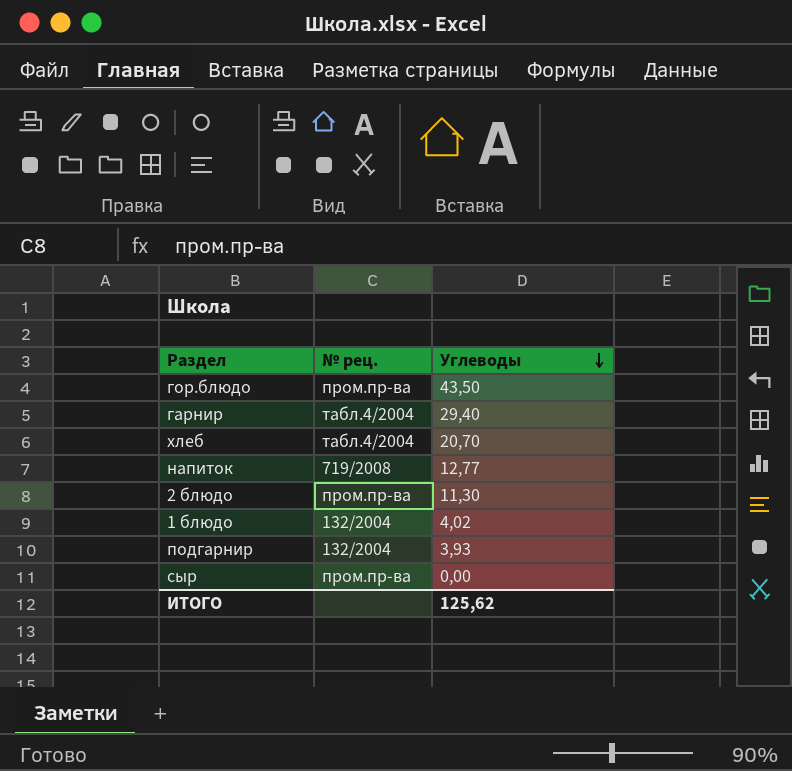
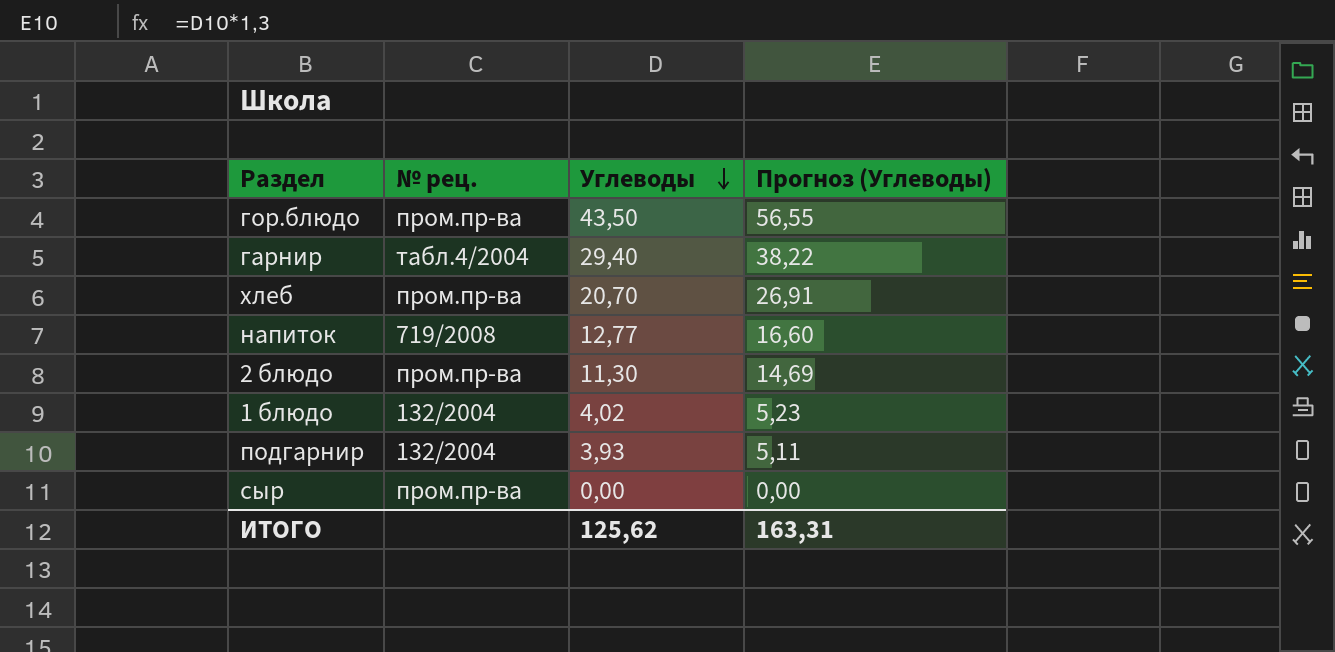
column Прогноз (Углеводы) | formula: none -> [Углеводы] * 1,3
хлеб | № рец.: табл.4/2004 -> пром.пр-ва

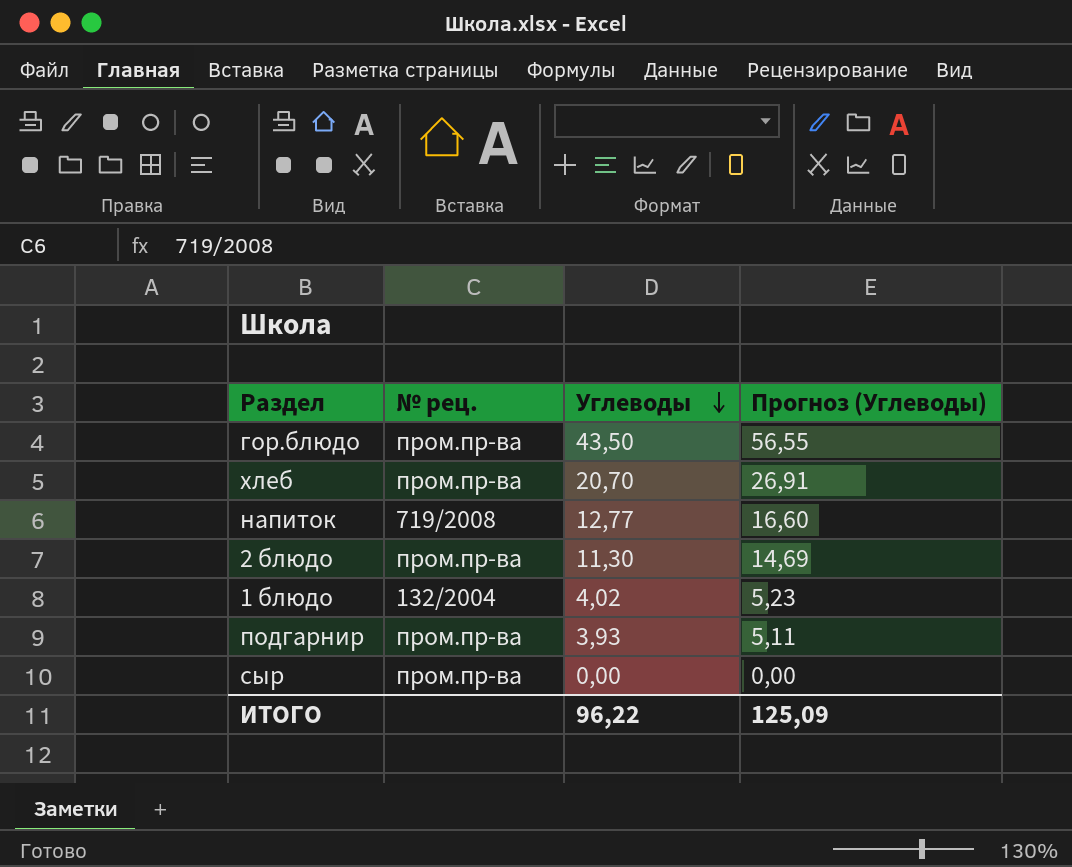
row гарнир: табл.4/2004 | 29,40 | 38,22 -> none
подгарнир | № рец.: 132/2004 -> пром.пр-ва
ИТОГО | Углеводы: 125,62 -> 96,22
ИТОГО | Прогноз (Углеводы): 163,31 -> 125,09

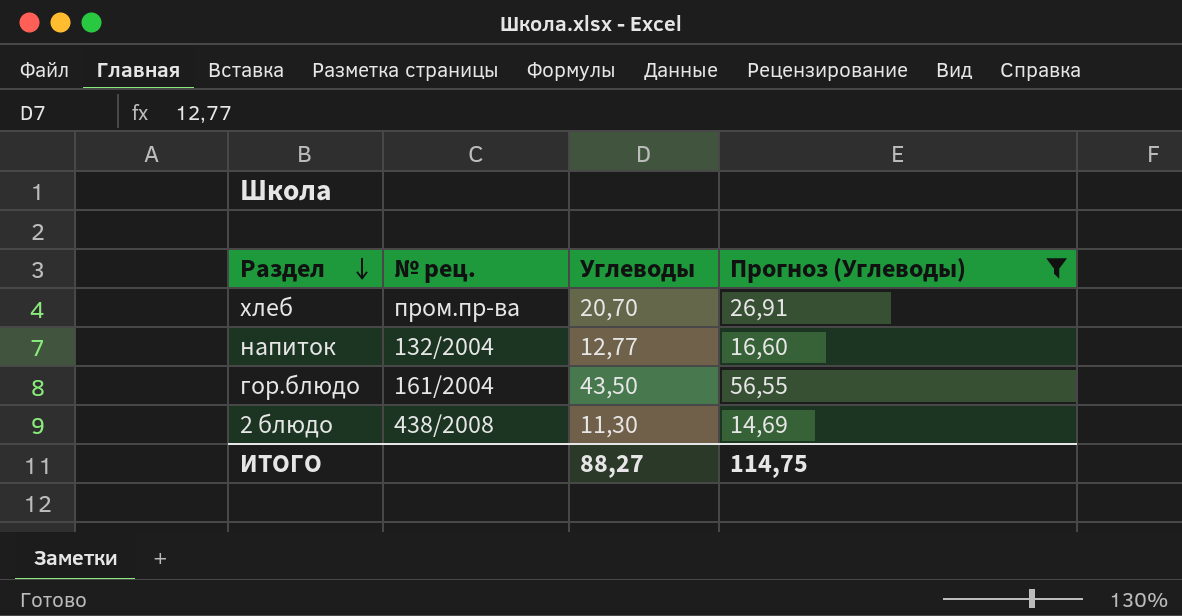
filter: none -> Прогноз (Углеводы) >= 14,69
row order: Углеводы descending -> Раздел descending
напиток | № рец.: 719/2008 -> 132/2004
гор.блюдо | № рец.: пром.пр-ва -> 161/2004
2 блюдо | № рец.: пром.пр-ва -> 438/2008
ИТОГО | Углеводы: 96,22 -> 88,27
ИТОГО | Прогноз (Углеводы): 125,09 -> 114,75

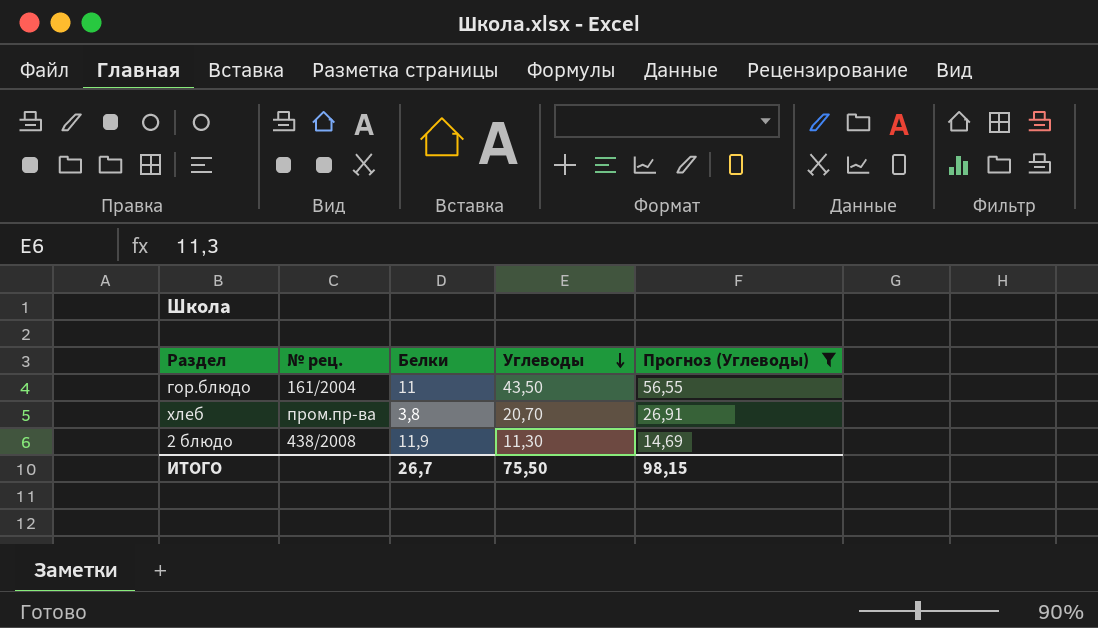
row order: Раздел descending -> Углеводы descending
column Белки | position: none -> 3
row напиток: 132/2004 | 12,77 | 16,60 -> none
ИТОГО | Углеводы: 88,27 -> 75,50
ИТОГО | Прогноз (Углеводы): 114,75 -> 98,15

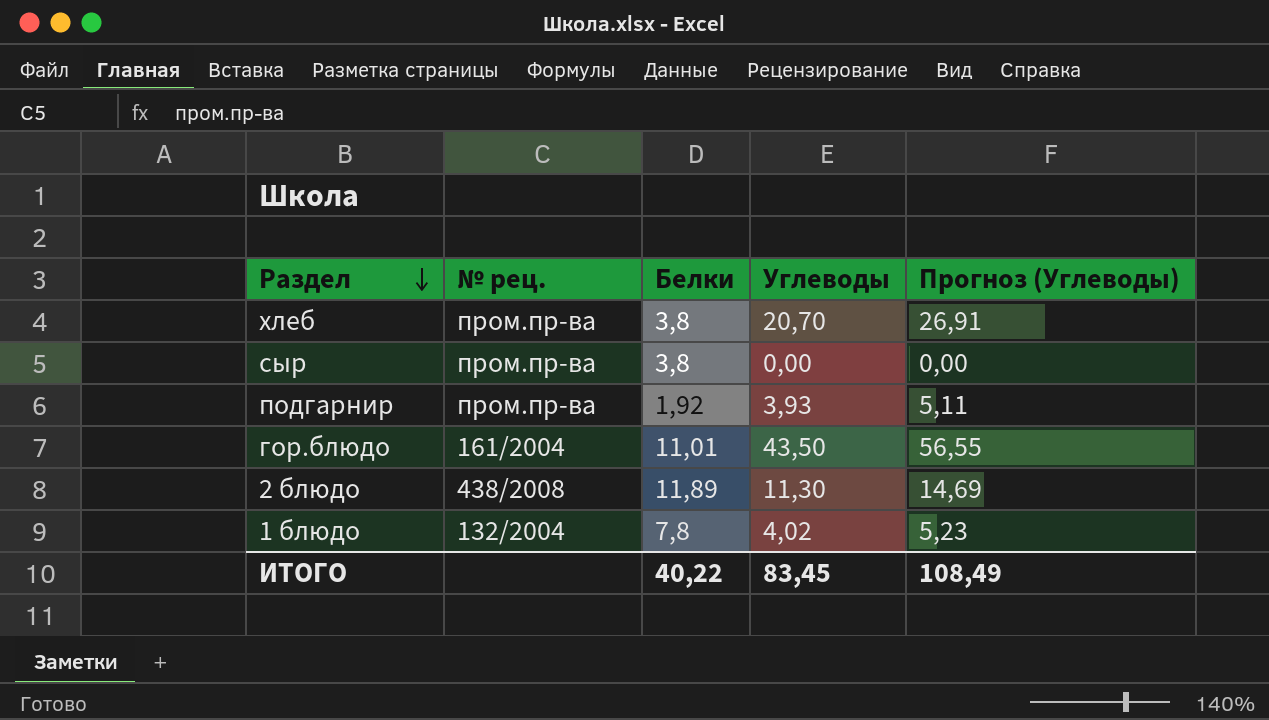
filter: Прогноз (Углеводы) >= 14,69 -> none
row order: Углеводы descending -> Раздел descending
гор.блюдо | Белки: 11 -> 11,01
2 блюдо | Белки: 11,9 -> 11,89
ИТОГО | Белки: 26,7 -> 40,22
ИТОГО | Углеводы: 75,50 -> 83,45
ИТОГО | Прогноз (Углеводы): 98,15 -> 108,49

